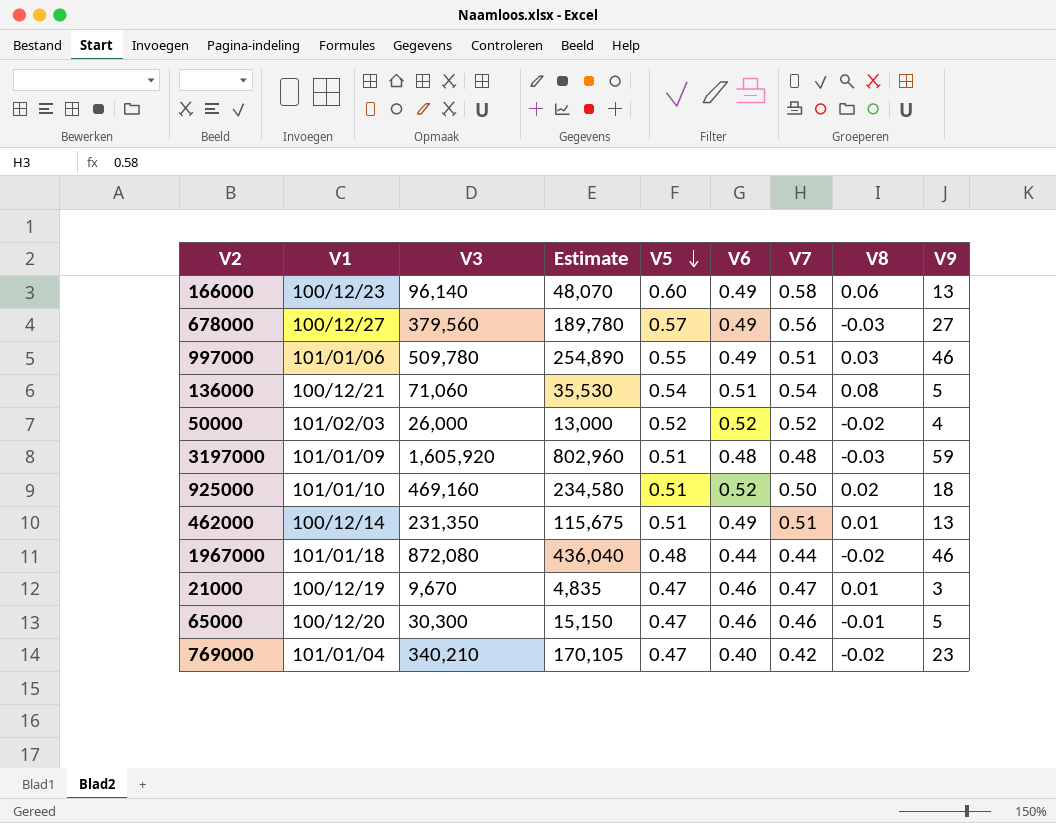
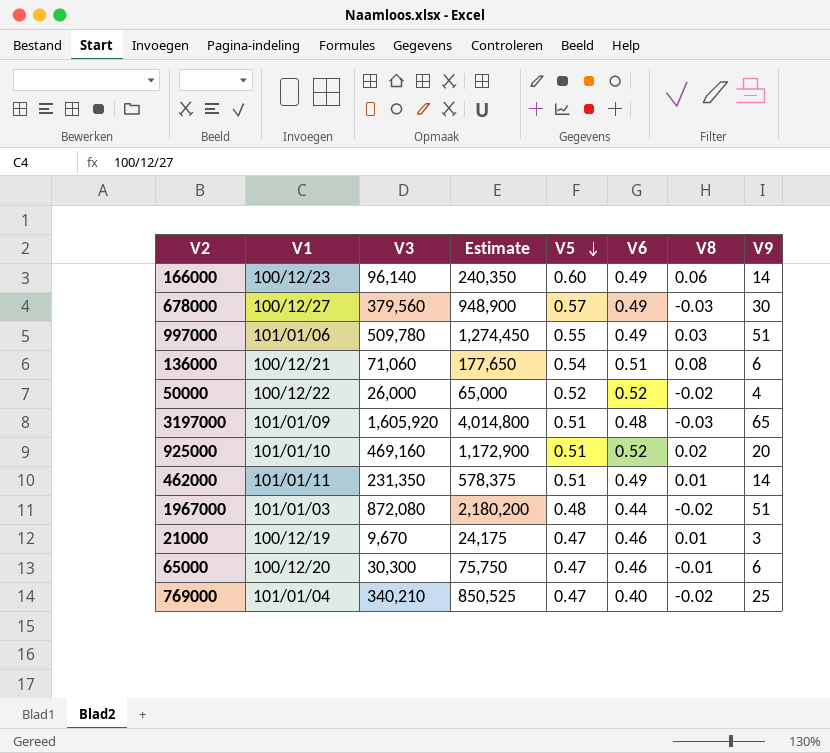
column V7 | position: 7 -> none
column Estimate | formula: [V3] * 0.5 -> [V3] * 2.5
166000 | V9: 13 -> 14
678000 | V9: 27 -> 30
997000 | V9: 46 -> 51
136000 | V9: 5 -> 6
50000 | V1: 101/02/03 -> 100/12/22
3197000 | V9: 59 -> 65
925000 | V9: 18 -> 20
462000 | V1: 100/12/14 -> 101/01/11
462000 | V9: 13 -> 14
1967000 | V1: 101/01/18 -> 101/01/03
1967000 | V9: 46 -> 51
65000 | V9: 5 -> 6
769000 | V9: 23 -> 25

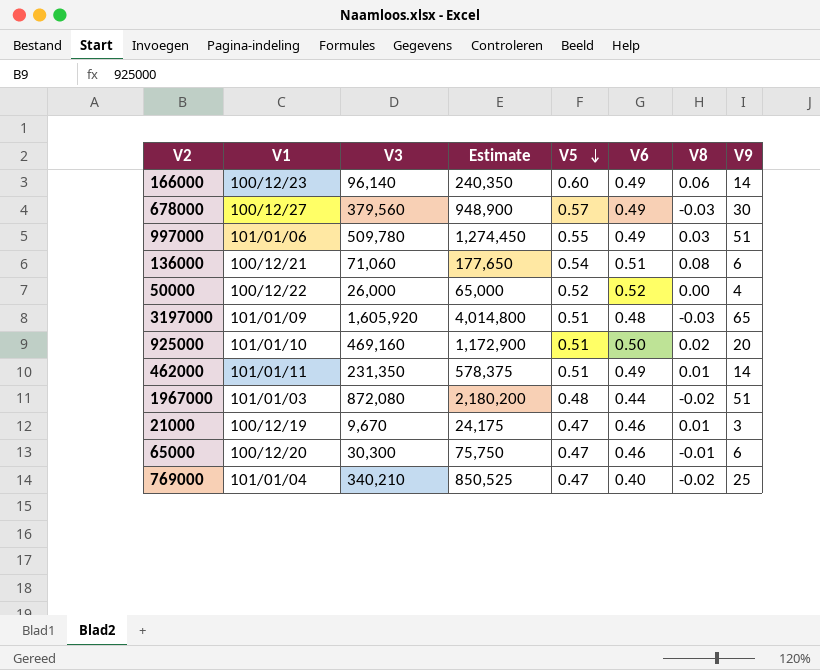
50000 | V8: -0.02 -> 0.00
925000 | V6: 0.52 -> 0.50

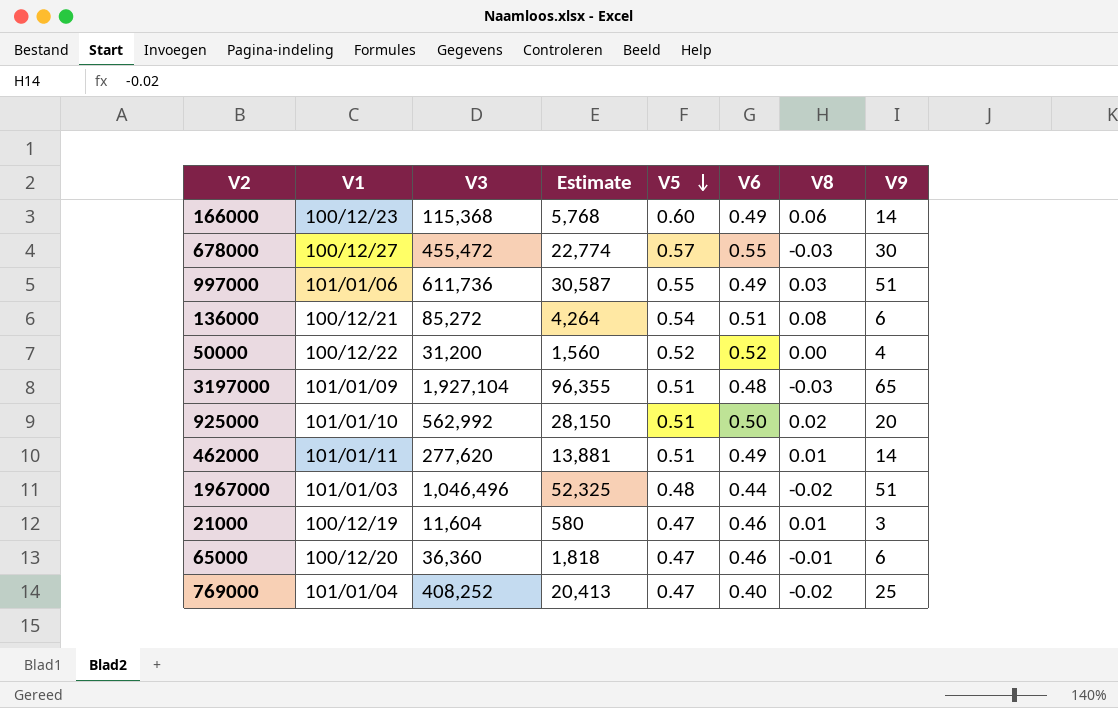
column Estimate | formula: [V3] * 2.5 -> [V3] * 0.05
166000 | V3: 96,140 -> 115,368
678000 | V3: 379,560 -> 455,472
678000 | V6: 0.49 -> 0.55
997000 | V3: 509,780 -> 611,736
136000 | V3: 71,060 -> 85,272
50000 | V3: 26,000 -> 31,200
3197000 | V3: 1,605,920 -> 1,927,104
925000 | V3: 469,160 -> 562,992
462000 | V3: 231,350 -> 277,620
1967000 | V3: 872,080 -> 1,046,496
21000 | V3: 9,670 -> 11,604
65000 | V3: 30,300 -> 36,360
769000 | V3: 340,210 -> 408,252

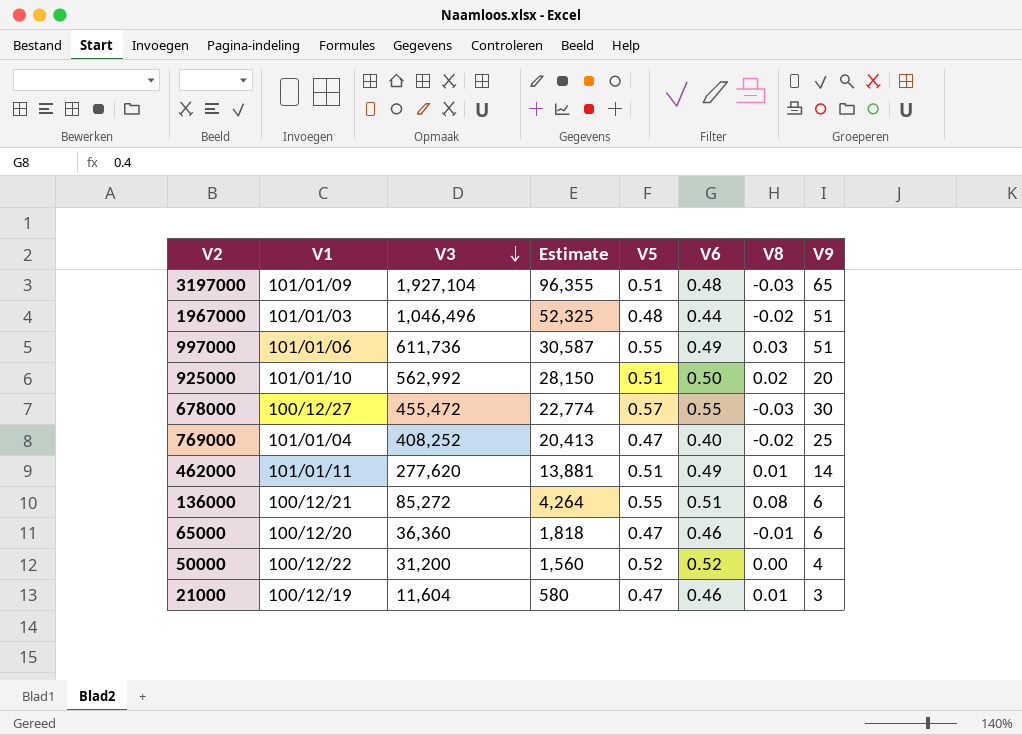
row order: V5 descending -> V3 descending
row 166000: 100/12/23 | 115,368 | 5,768 | 0.60 | 0.49 | 0.06 | 14 -> none
136000 | V5: 0.54 -> 0.55

